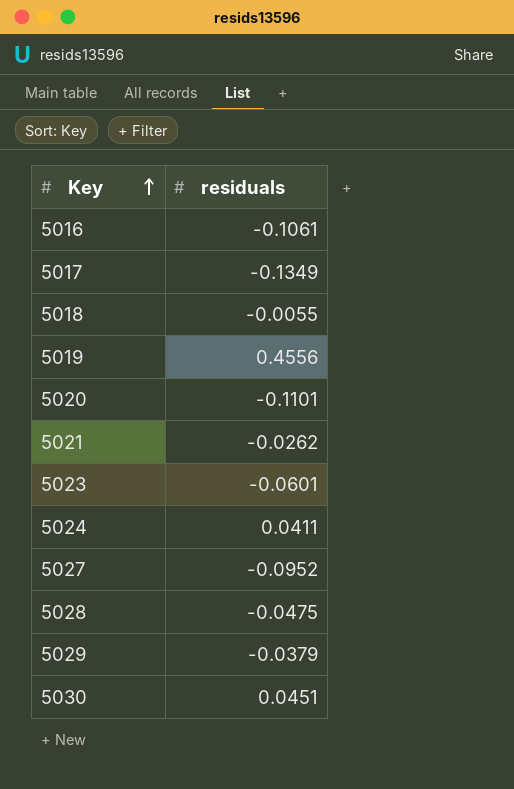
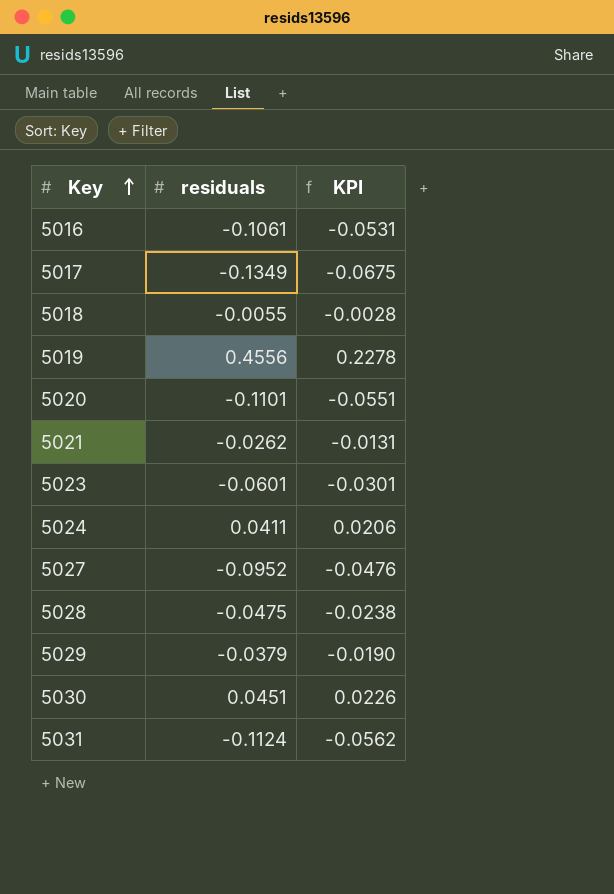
column KPI | formula: none -> [residuals] * 0.5
row 5031: none -> -0.1124 | -0.0562

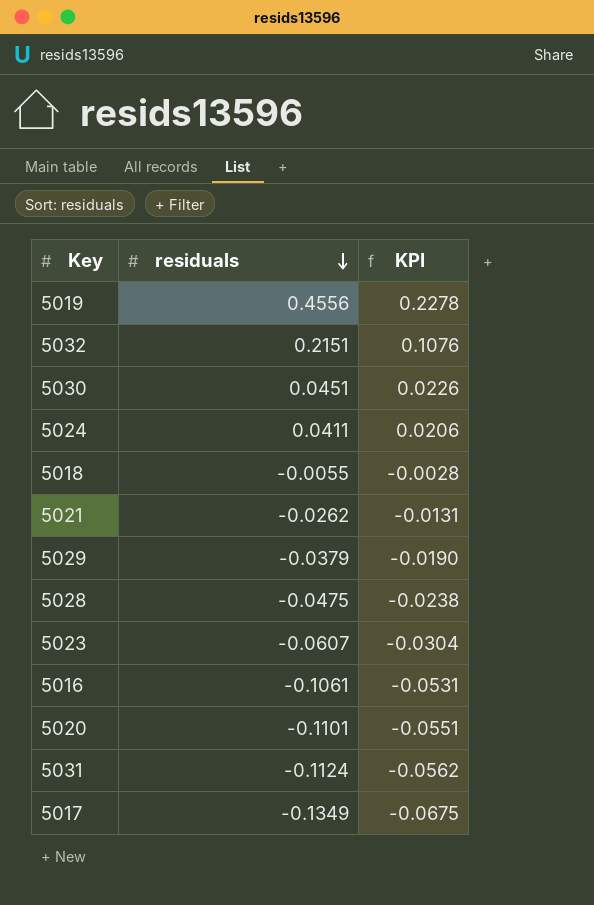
row order: Key ascending -> residuals descending
row 5027: -0.0952 | -0.0476 -> none
row 5032: none -> 0.2151 | 0.1076
5023 | residuals: -0.0601 -> -0.0607
5023 | KPI: -0.0301 -> -0.0304

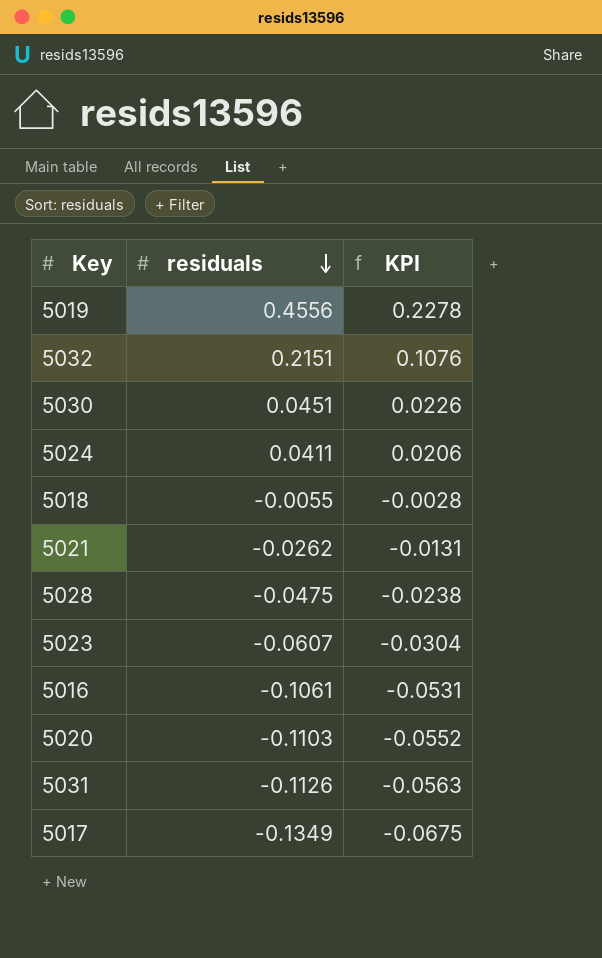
row 5029: -0.0379 | -0.0190 -> none
5020 | residuals: -0.1101 -> -0.1103
5020 | KPI: -0.0551 -> -0.0552
5031 | residuals: -0.1124 -> -0.1126
5031 | KPI: -0.0562 -> -0.0563

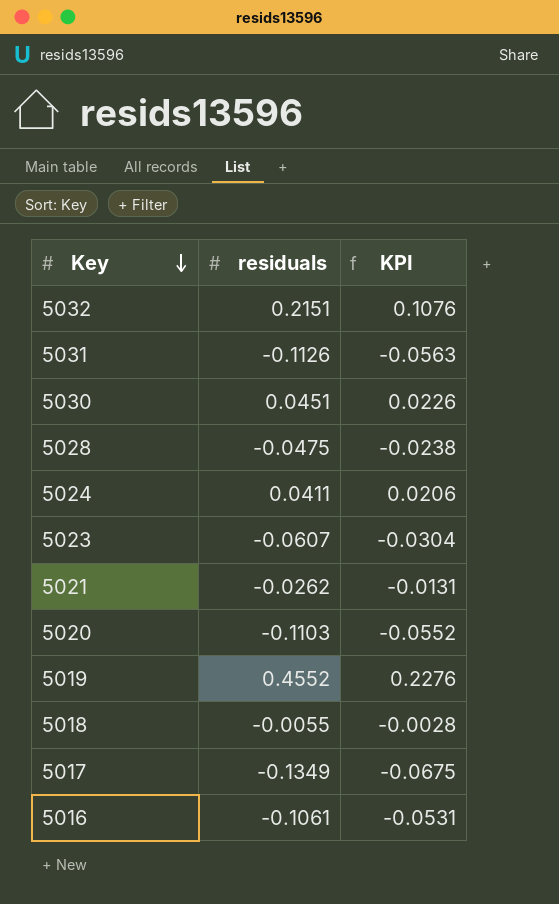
row order: residuals descending -> Key descending
5019 | residuals: 0.4556 -> 0.4552
5019 | KPI: 0.2278 -> 0.2276

